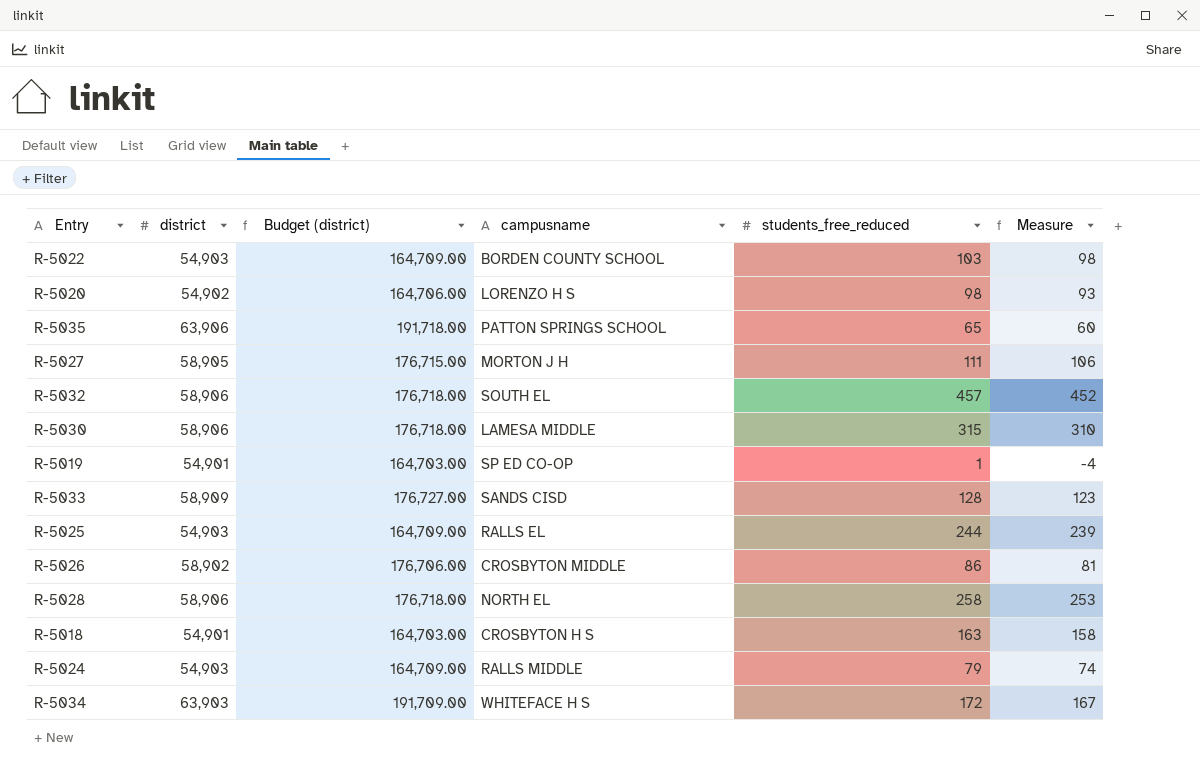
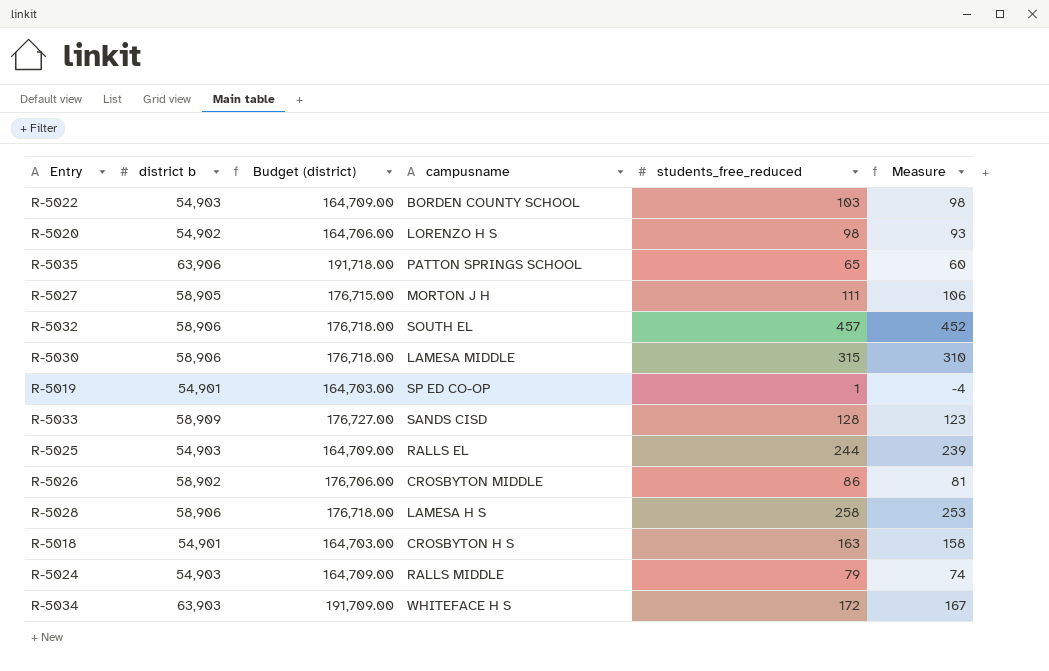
column name: district -> district b
R-5028 | campusname: NORTH EL -> LAMESA H S

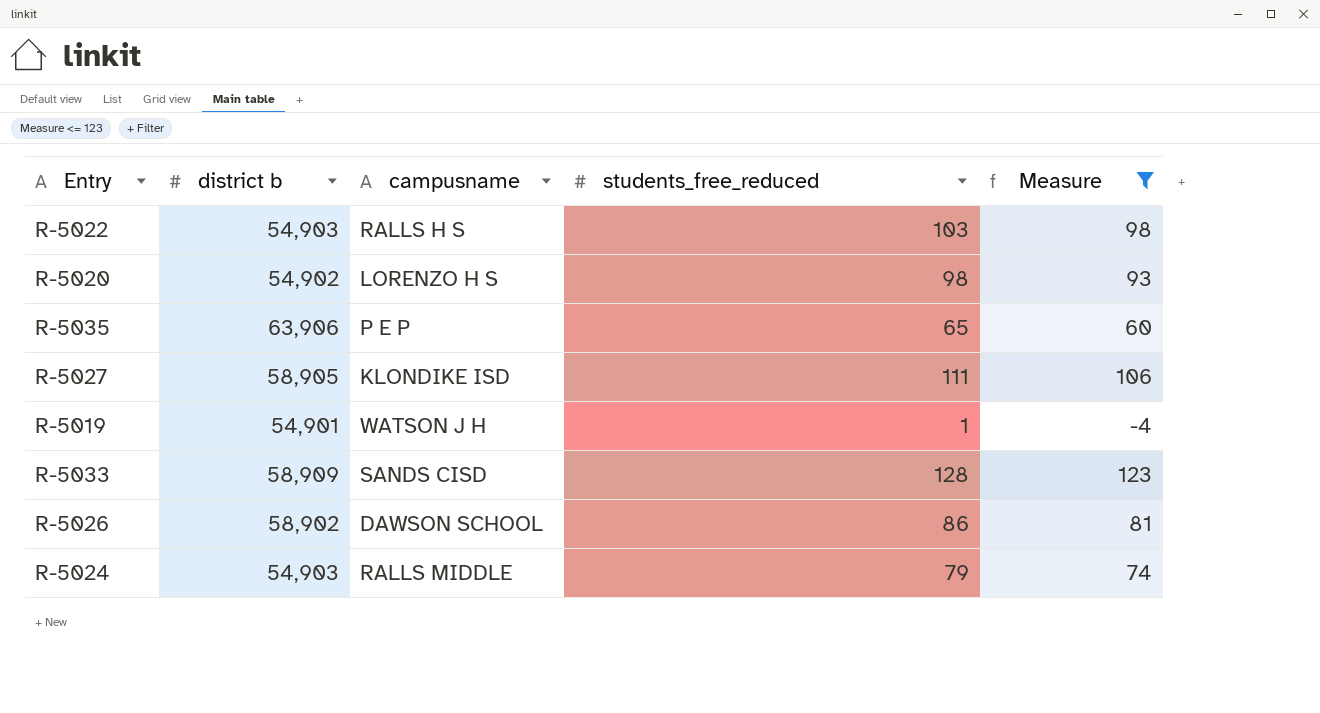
filter: none -> Measure <= 123
column Budget (district) | formula: [district b] * 3 -> none
R-5022 | campusname: BORDEN COUNTY SCHOOL -> RALLS H S
R-5035 | campusname: PATTON SPRINGS SCHOOL -> P E P
R-5027 | campusname: MORTON J H -> KLONDIKE ISD
R-5019 | campusname: SP ED CO-OP -> WATSON J H
R-5026 | campusname: CROSBYTON MIDDLE -> DAWSON SCHOOL

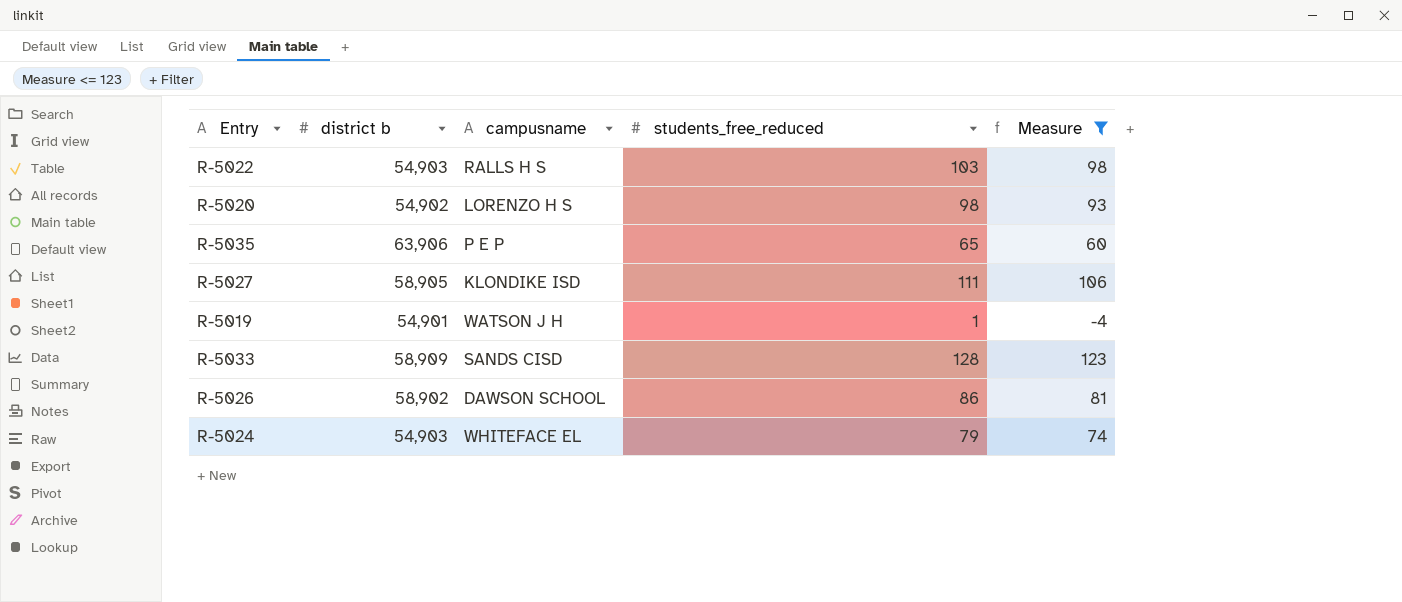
R-5024 | campusname: RALLS MIDDLE -> WHITEFACE EL

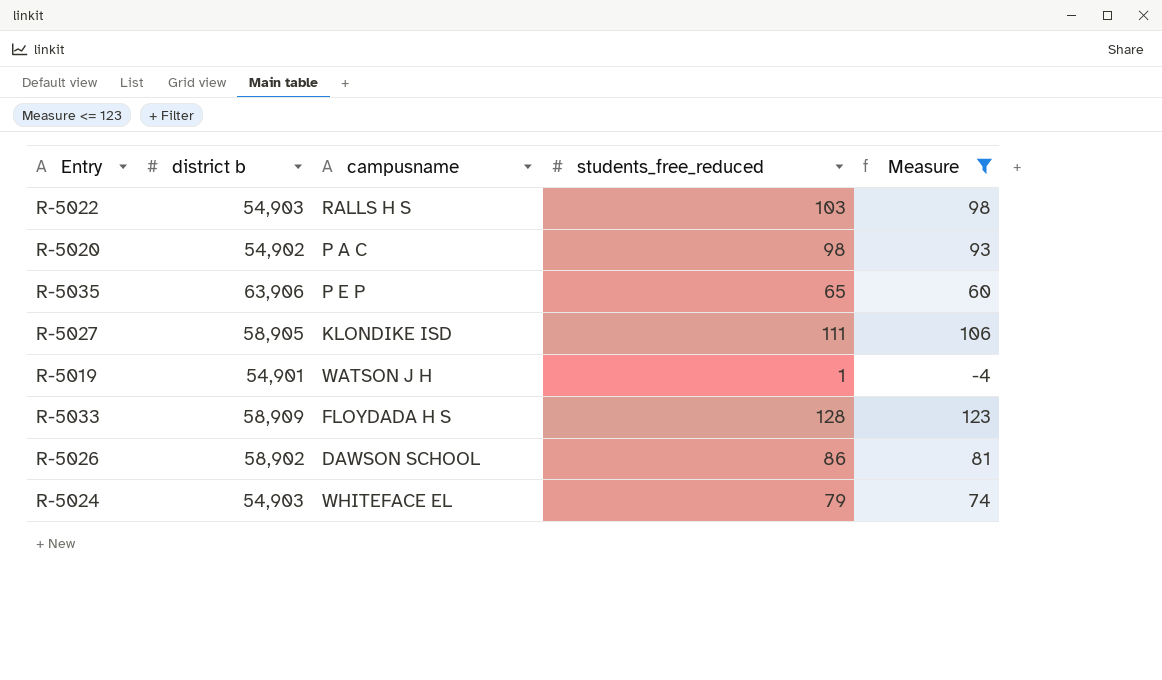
R-5020 | campusname: LORENZO H S -> P A C
R-5033 | campusname: SANDS CISD -> FLOYDADA H S

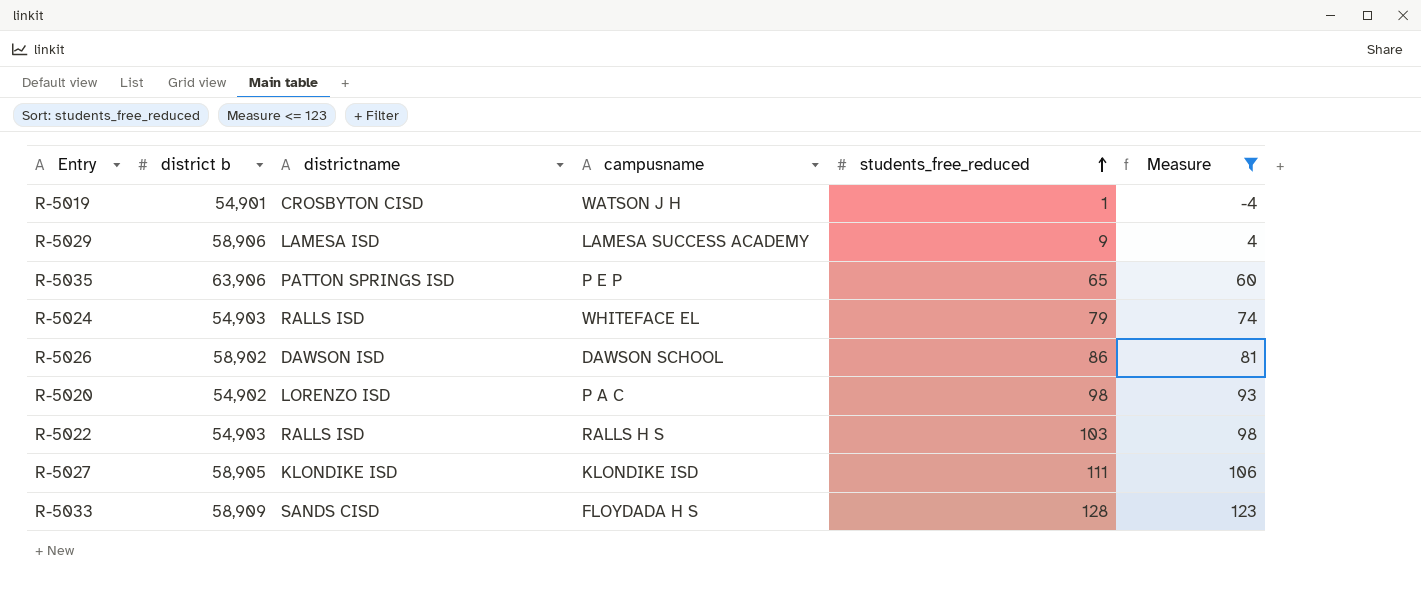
row order: none -> students_free_reduced ascending
column districtname | position: none -> 3
row R-5029: none -> 58,906 | LAMESA ISD | LAMESA SUCCESS ACADEMY | 9 | 4

